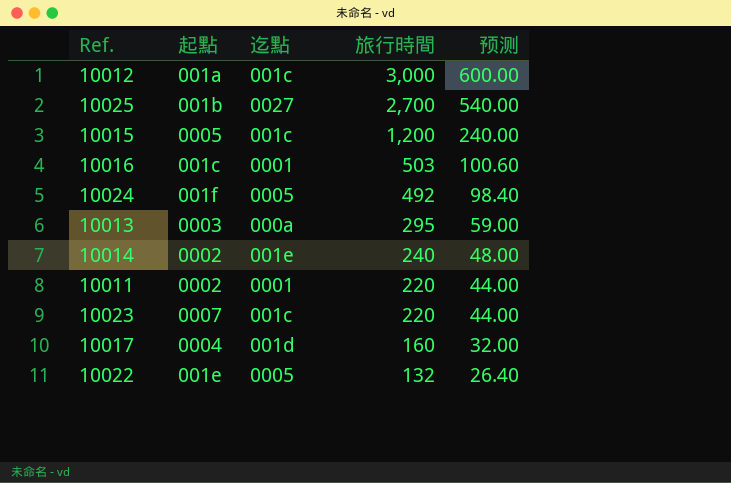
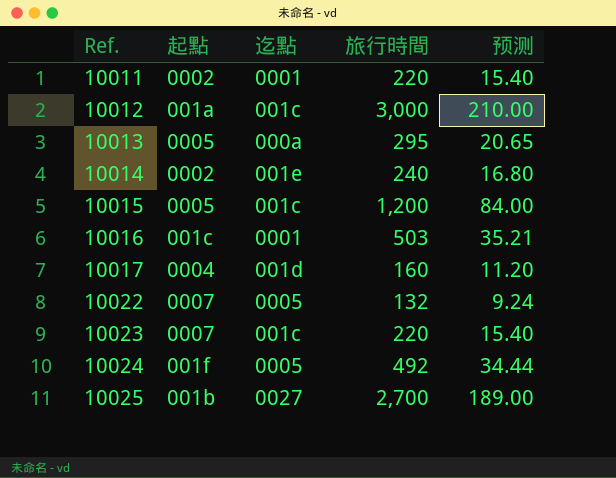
row order: 旅行時間 descending -> Ref. ascending
column 预测 | formula: [旅行時間] * 0.2 -> [旅行時間] * 0.07
10013 | 起點: 0003 -> 0005
10022 | 起點: 001e -> 0007

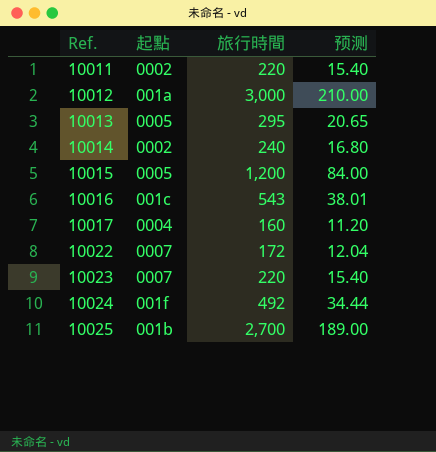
column 迄點 | position: 3 -> none
10016 | 旅行時間: 503 -> 543
10016 | 预测: 35.21 -> 38.01
10022 | 旅行時間: 132 -> 172
10022 | 预测: 9.24 -> 12.04

